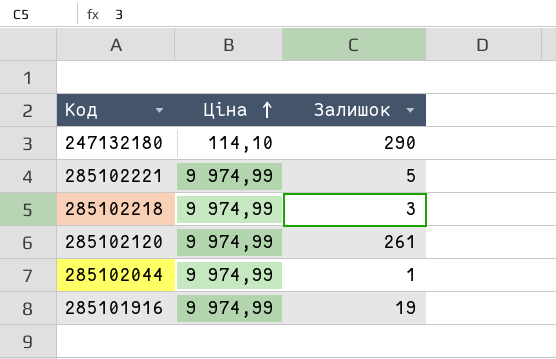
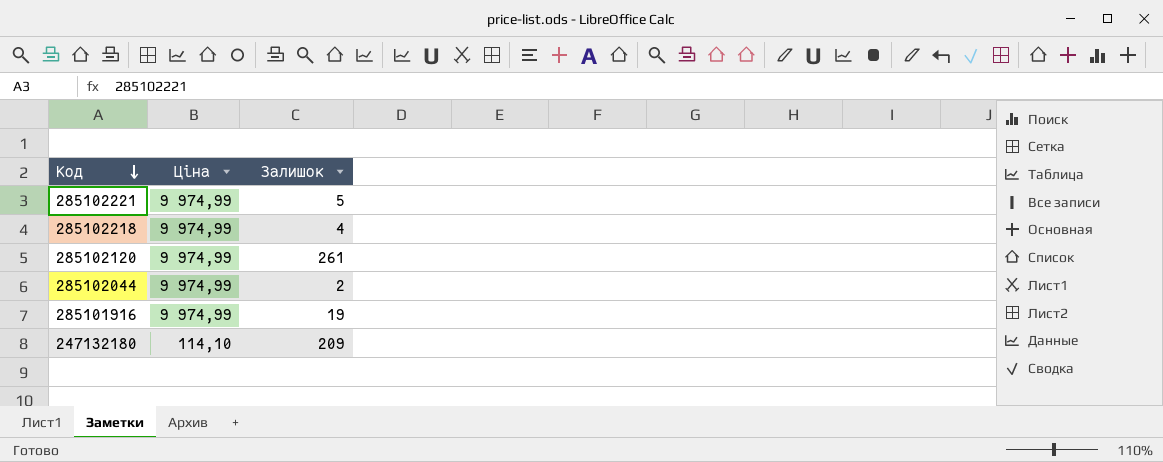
row order: Ціна ascending -> Код descending
285102218 | Залишок: 3 -> 4
285102044 | Залишок: 1 -> 2
247132180 | Залишок: 290 -> 209

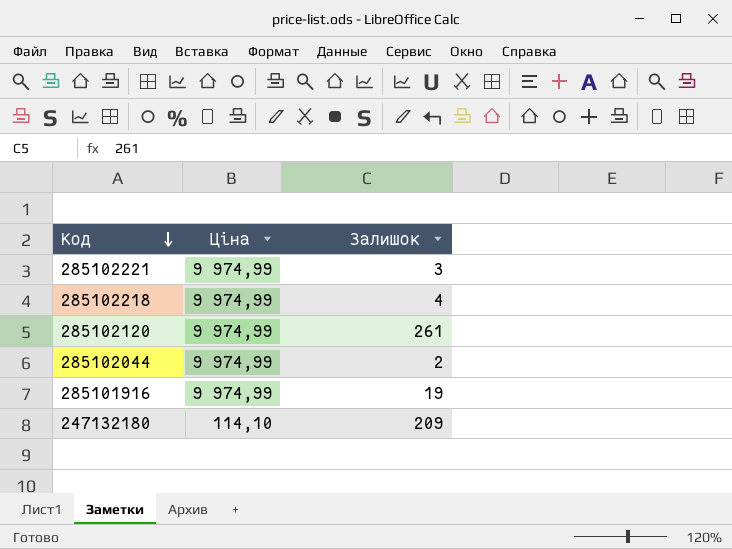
285102221 | Залишок: 5 -> 3

